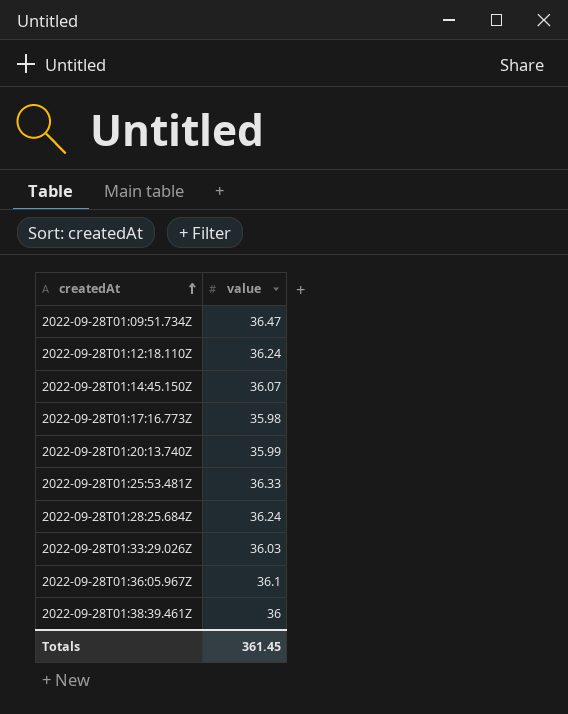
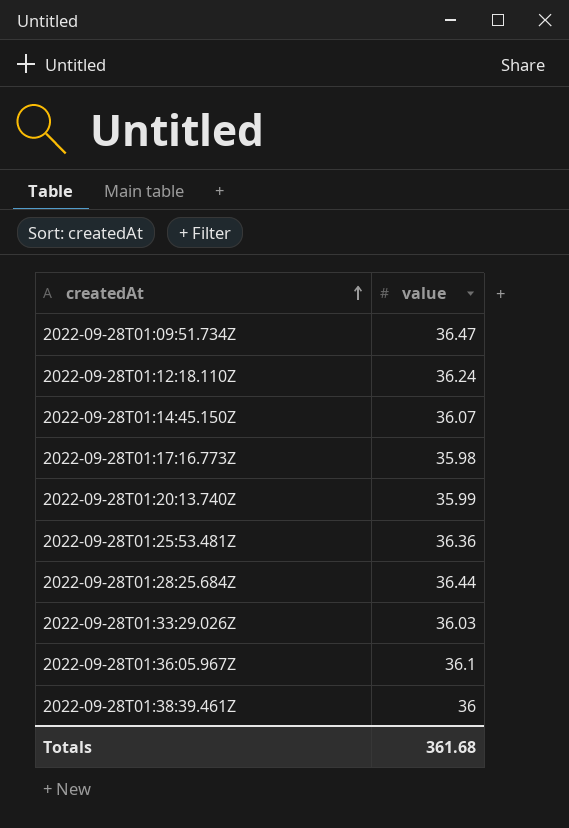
2022-09-28T01:25:53.481Z | value: 36.33 -> 36.36
2022-09-28T01:28:25.684Z | value: 36.24 -> 36.44
Totals | value: 361.45 -> 361.68

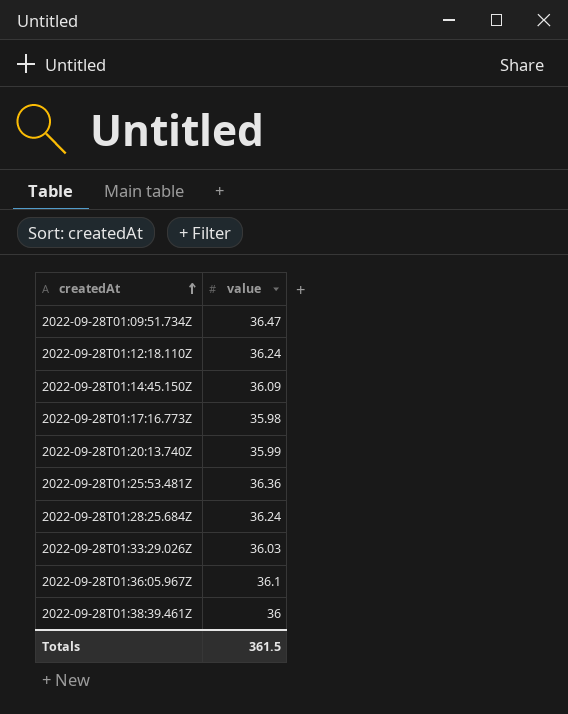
2022-09-28T01:14:45.150Z | value: 36.07 -> 36.09
2022-09-28T01:28:25.684Z | value: 36.44 -> 36.24
Totals | value: 361.68 -> 361.5

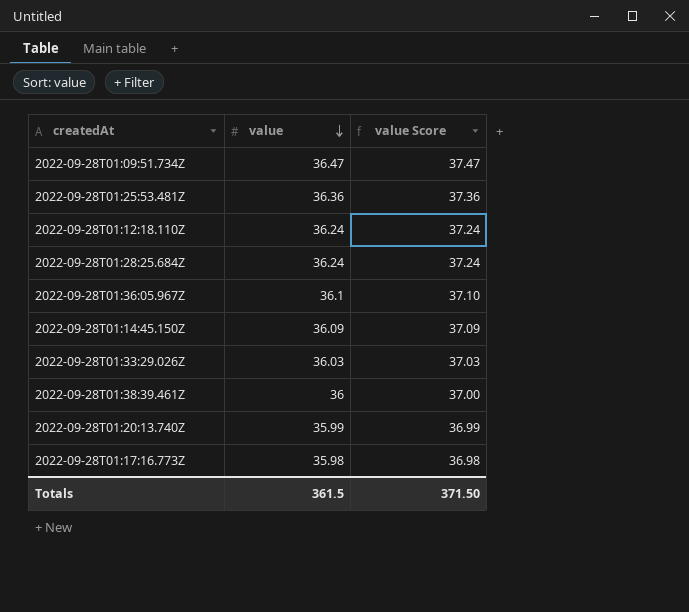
row order: createdAt ascending -> value descending
column value Score | formula: none -> [value] + 1

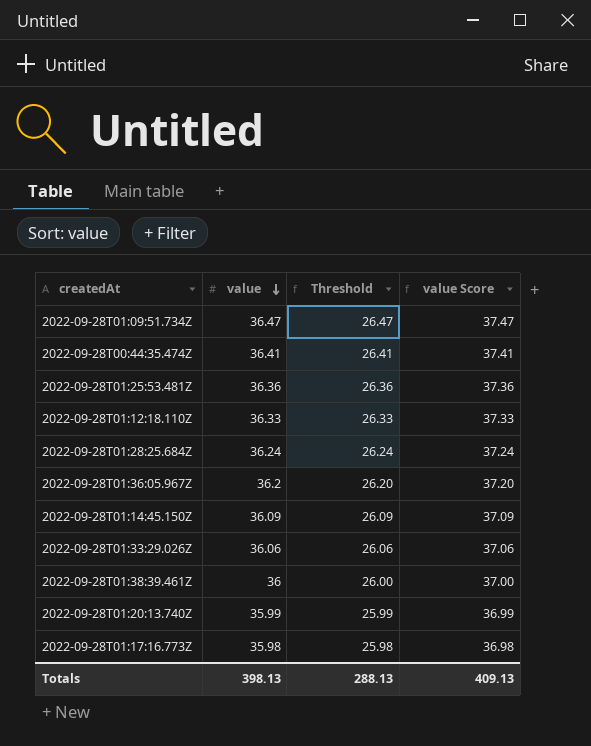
column Threshold | formula: none -> [value] - 10
row 2022-09-28T00:44:35.474Z: none -> 36.41 | 26.41 | 37.41
2022-09-28T01:12:18.110Z | value: 36.24 -> 36.33
2022-09-28T01:12:18.110Z | value Score: 37.24 -> 37.33
2022-09-28T01:36:05.967Z | value: 36.1 -> 36.2
2022-09-28T01:36:05.967Z | value Score: 37.10 -> 37.20
2022-09-28T01:33:29.026Z | value: 36.03 -> 36.06
2022-09-28T01:33:29.026Z | value Score: 37.03 -> 37.06
Totals | value: 361.5 -> 398.13
Totals | value Score: 371.50 -> 409.13

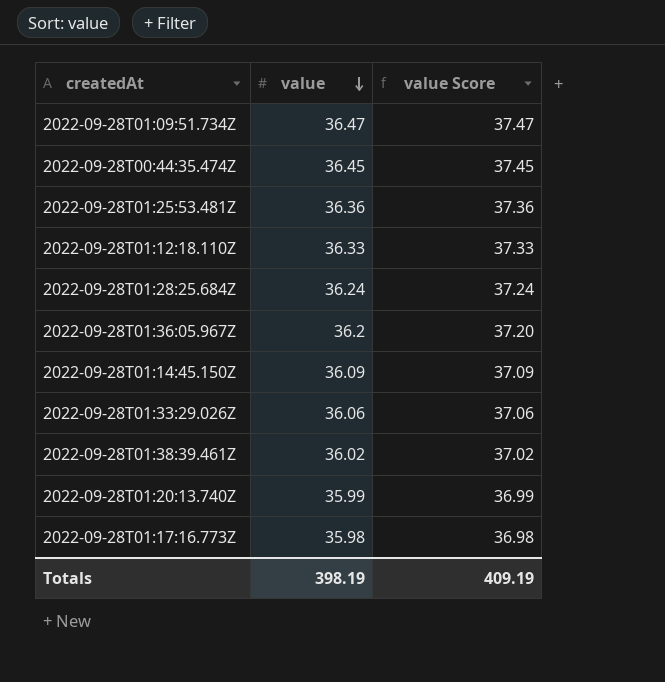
column Threshold | formula: [value] - 10 -> none
2022-09-28T00:44:35.474Z | value: 36.41 -> 36.45
2022-09-28T00:44:35.474Z | value Score: 37.41 -> 37.45
2022-09-28T01:38:39.461Z | value: 36 -> 36.02
2022-09-28T01:38:39.461Z | value Score: 37.00 -> 37.02
Totals | value: 398.13 -> 398.19
Totals | value Score: 409.13 -> 409.19

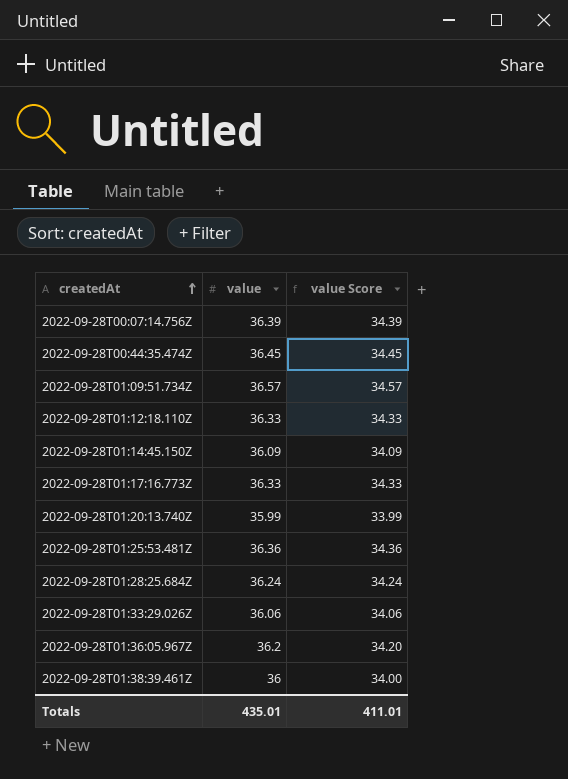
row order: value descending -> createdAt ascending
column value Score | formula: [value] + 1 -> [value] - 2
row 2022-09-28T00:07:14.756Z: none -> 36.39 | 34.39
2022-09-28T01:09:51.734Z | value: 36.47 -> 36.57
2022-09-28T01:17:16.773Z | value: 35.98 -> 36.33
2022-09-28T01:38:39.461Z | value: 36.02 -> 36
Totals | value: 398.19 -> 435.01
Totals | value Score: 409.19 -> 411.01

